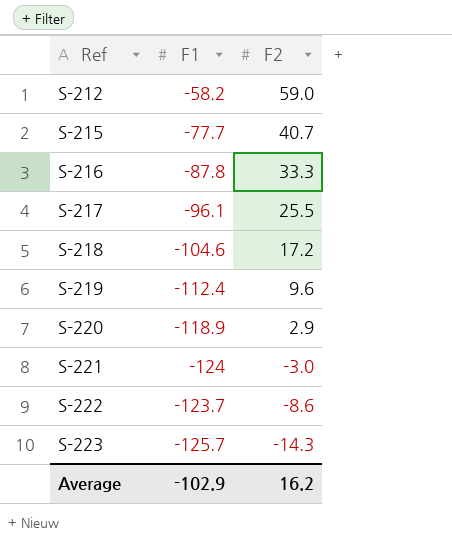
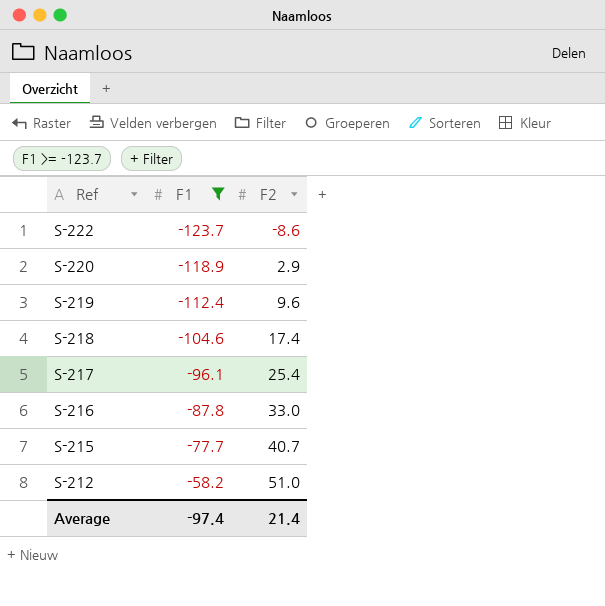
filter: none -> F1 >= -123.7
row order: Ref ascending -> Ref descending
S-218 | F2: 17.2 -> 17.4
S-217 | F2: 25.5 -> 25.4
S-216 | F2: 33.3 -> 33.0
S-212 | F2: 59.0 -> 51.0
Average | F1: -102.9 -> -97.4
Average | F2: 16.2 -> 21.4

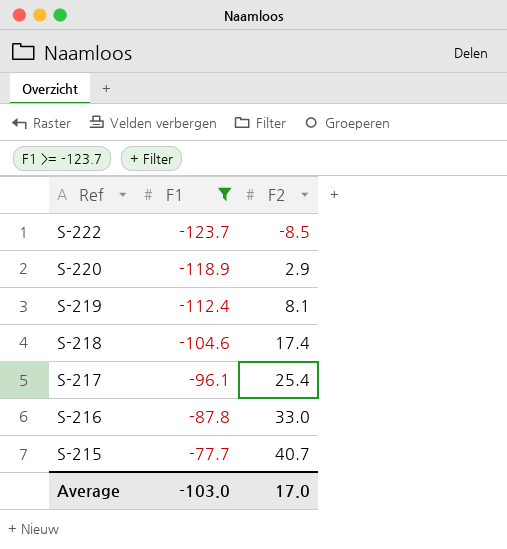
row S-212: -58.2 | 51.0 -> none
S-222 | F2: -8.6 -> -8.5
S-219 | F2: 9.6 -> 8.1
Average | F1: -97.4 -> -103.0
Average | F2: 21.4 -> 17.0

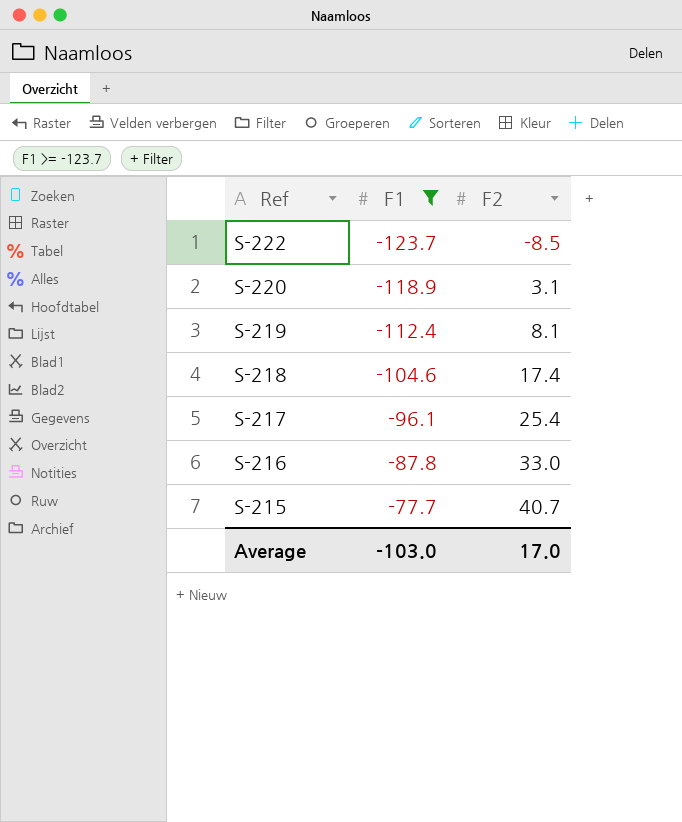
S-220 | F2: 2.9 -> 3.1

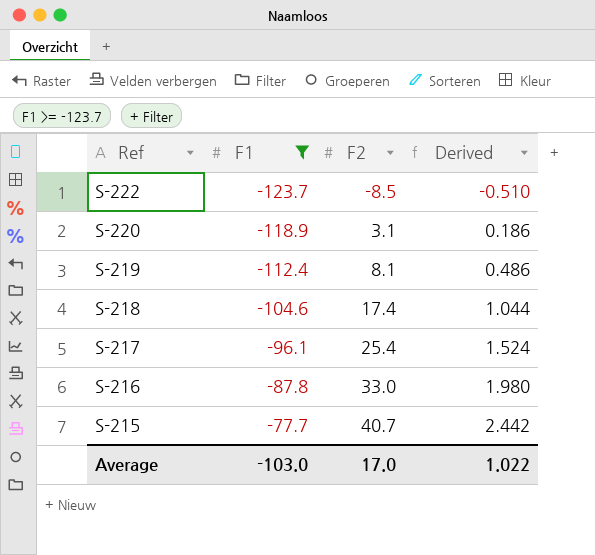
column Derived | formula: none -> [F2] * 0.06

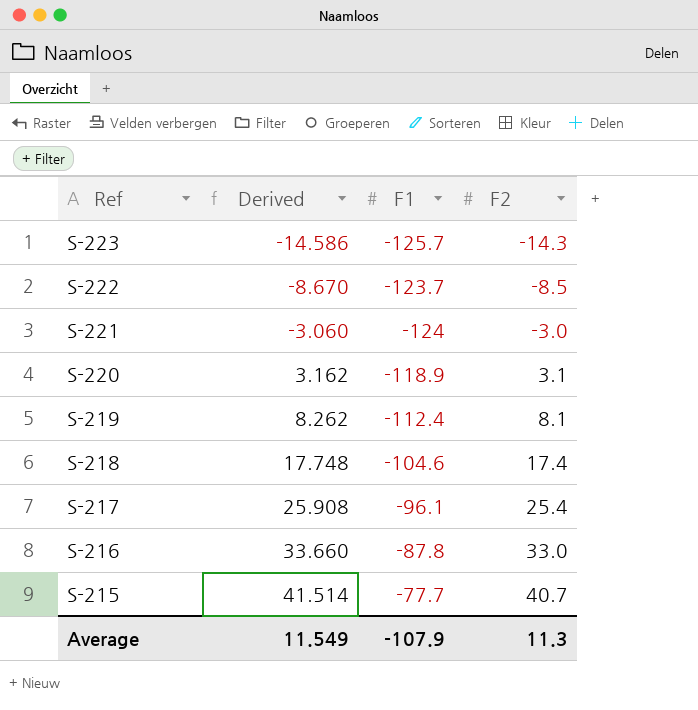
filter: F1 >= -123.7 -> none
column Derived | formula: [F2] * 0.06 -> [F2] * 1.02
column Derived | position: 4 -> 2
Average | Derived: 1.022 -> 11.549
Average | F1: -103.0 -> -107.9
Average | F2: 17.0 -> 11.3

